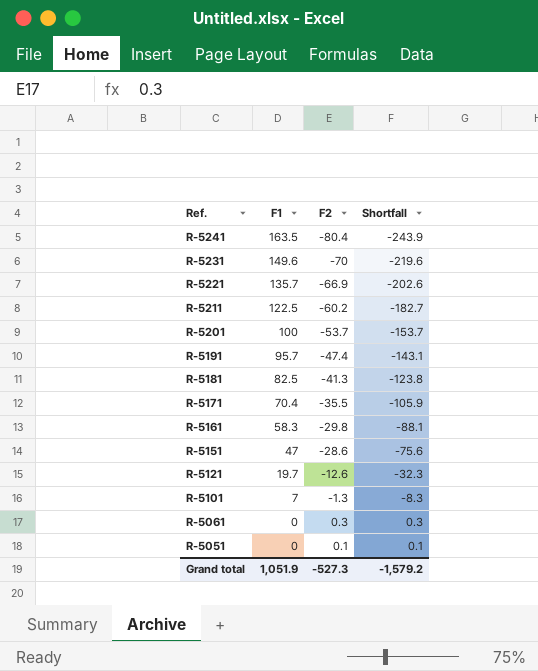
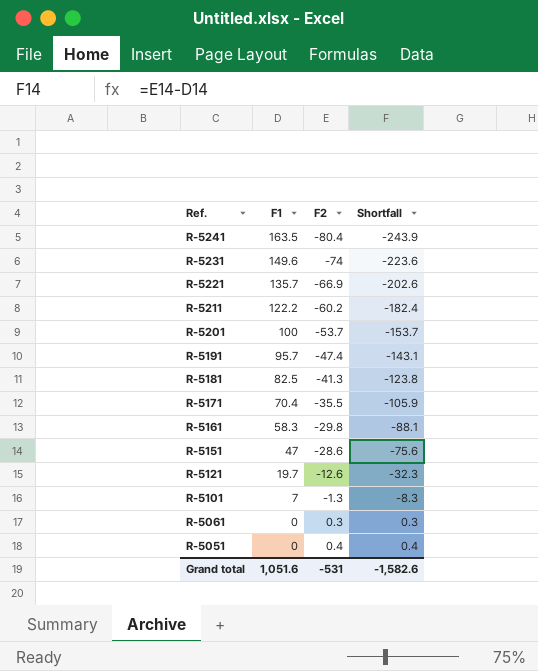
R-5231 | F2: -70 -> -74
R-5231 | Shortfall: -219.6 -> -223.6
R-5211 | F1: 122.5 -> 122.2
R-5211 | Shortfall: -182.7 -> -182.4
R-5051 | F2: 0.1 -> 0.4
R-5051 | Shortfall: 0.1 -> 0.4
Grand total | F1: 1,051.9 -> 1,051.6
Grand total | F2: -527.3 -> -531
Grand total | Shortfall: -1,579.2 -> -1,582.6

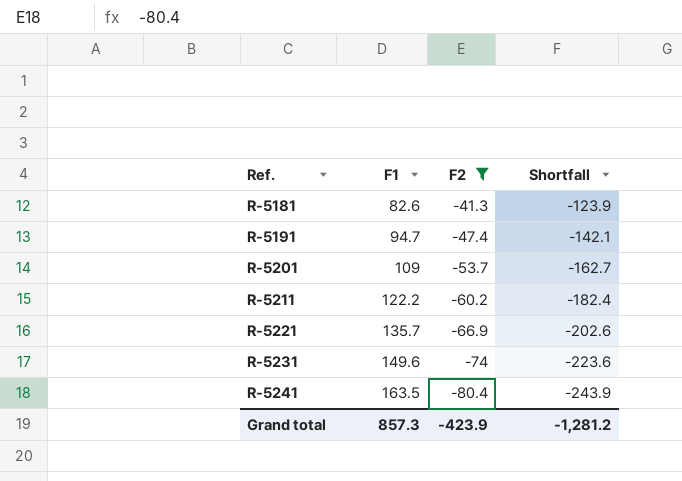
filter: none -> F2 <= -41.3
row order: Ref. descending -> Ref. ascending
R-5181 | F1: 82.5 -> 82.6
R-5181 | Shortfall: -123.8 -> -123.9
R-5191 | F1: 95.7 -> 94.7
R-5191 | Shortfall: -143.1 -> -142.1
R-5201 | F1: 100 -> 109
R-5201 | Shortfall: -153.7 -> -162.7
Grand total | F1: 1,051.6 -> 857.3
Grand total | F2: -531 -> -423.9
Grand total | Shortfall: -1,582.6 -> -1,281.2

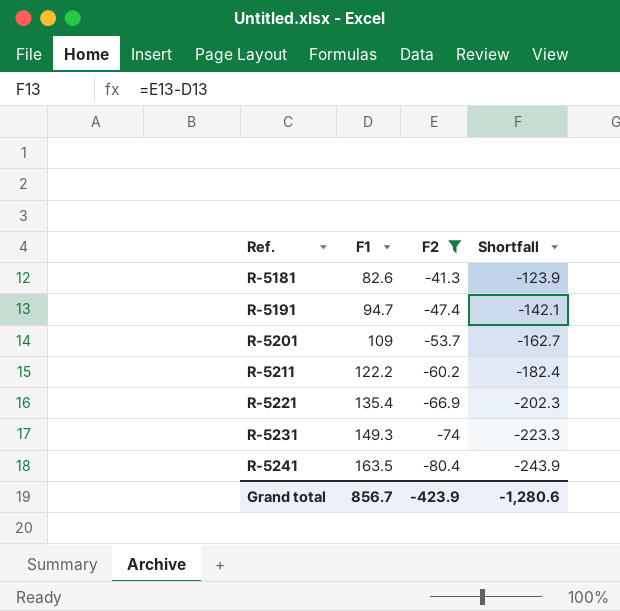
R-5221 | F1: 135.7 -> 135.4
R-5221 | Shortfall: -202.6 -> -202.3
R-5231 | F1: 149.6 -> 149.3
R-5231 | Shortfall: -223.6 -> -223.3
Grand total | F1: 857.3 -> 856.7
Grand total | Shortfall: -1,281.2 -> -1,280.6

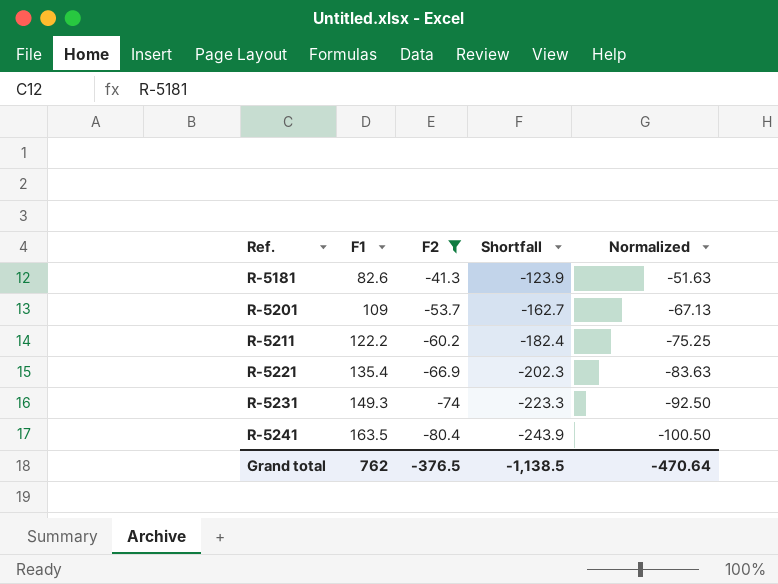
column Normalized | formula: none -> [F2] * 1.25
row R-5191: 94.7 | -47.4 | -142.1 -> none
Grand total | F1: 856.7 -> 762
Grand total | F2: -423.9 -> -376.5
Grand total | Shortfall: -1,280.6 -> -1,138.5

